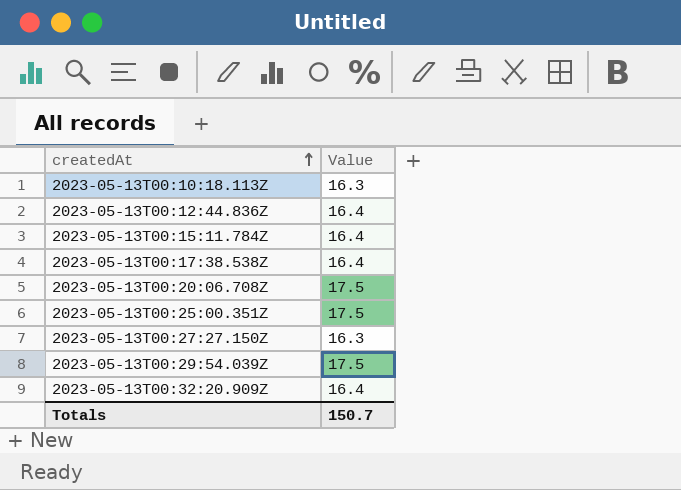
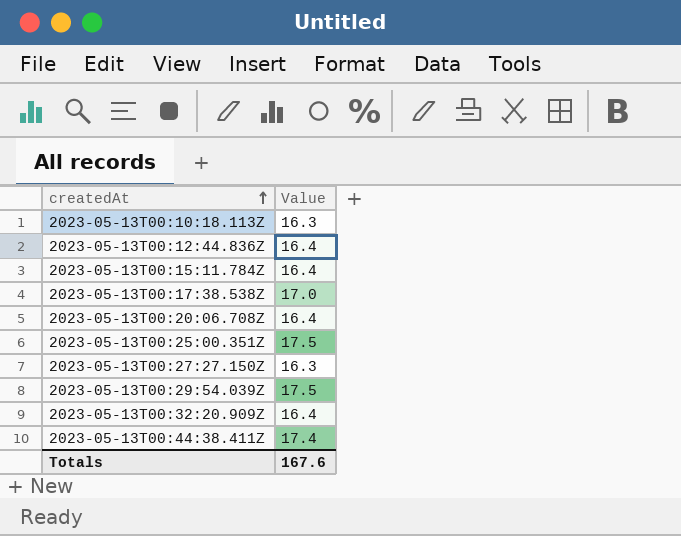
2023-05-13T00:17:38.538Z | Value: 16.4 -> 17.0
2023-05-13T00:20:06.708Z | Value: 17.5 -> 16.4
row 2023-05-13T00:44:38.411Z: none -> 17.4
Totals | Value: 150.7 -> 167.6

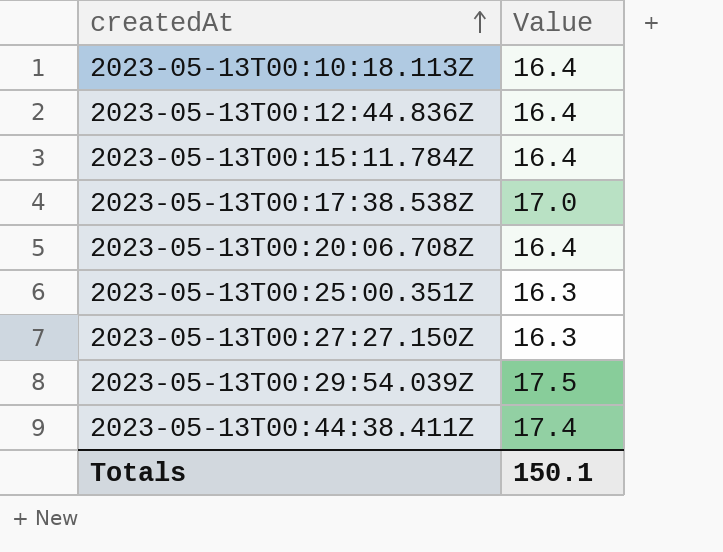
row 2023-05-13T00:32:20.909Z: 16.4 -> none
2023-05-13T00:10:18.113Z | Value: 16.3 -> 16.4
2023-05-13T00:25:00.351Z | Value: 17.5 -> 16.3
Totals | Value: 167.6 -> 150.1

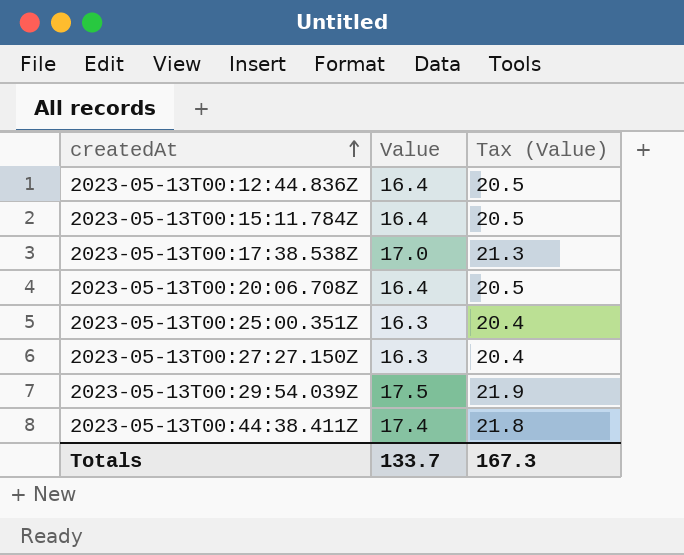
column Tax (Value) | formula: none -> [Value] * 1.25
row 2023-05-13T00:10:18.113Z: 16.4 -> none
Totals | Value: 150.1 -> 133.7

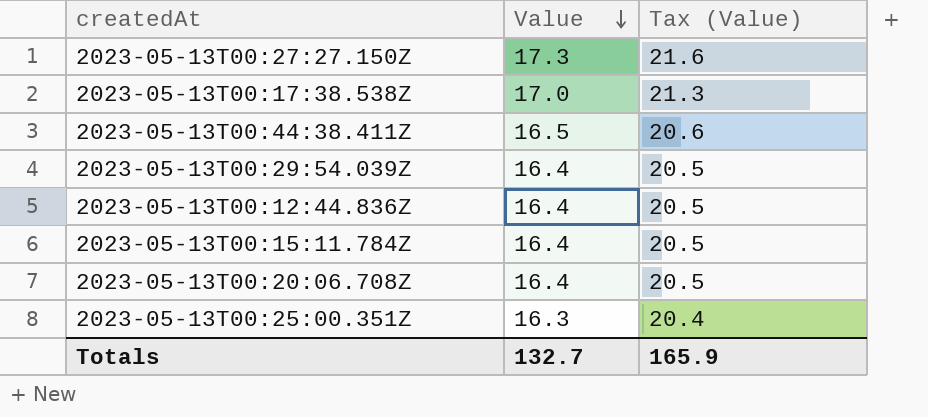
row order: createdAt ascending -> Value descending
2023-05-13T00:27:27.150Z | Value: 16.3 -> 17.3
2023-05-13T00:27:27.150Z | Tax (Value): 20.4 -> 21.6
2023-05-13T00:44:38.411Z | Value: 17.4 -> 16.5
2023-05-13T00:44:38.411Z | Tax (Value): 21.8 -> 20.6
2023-05-13T00:29:54.039Z | Value: 17.5 -> 16.4
2023-05-13T00:29:54.039Z | Tax (Value): 21.9 -> 20.5
Totals | Value: 133.7 -> 132.7
Totals | Tax (Value): 167.3 -> 165.9

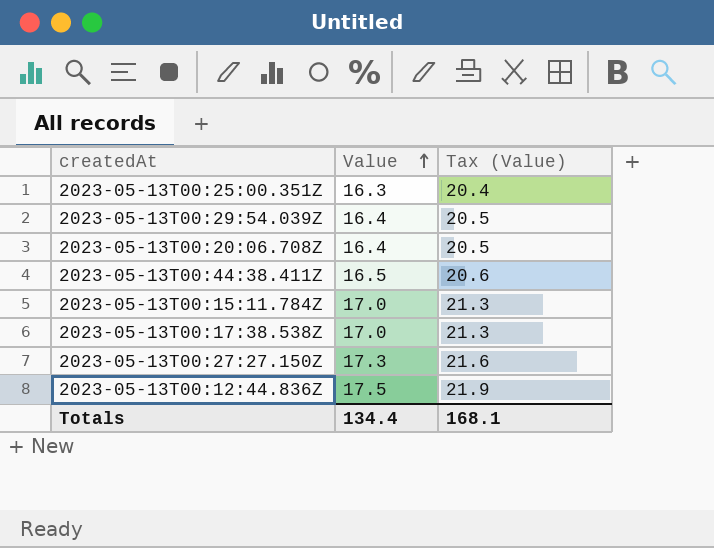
row order: Value descending -> Value ascending
2023-05-13T00:15:11.784Z | Value: 16.4 -> 17.0
2023-05-13T00:15:11.784Z | Tax (Value): 20.5 -> 21.3
2023-05-13T00:12:44.836Z | Value: 16.4 -> 17.5
2023-05-13T00:12:44.836Z | Tax (Value): 20.5 -> 21.9
Totals | Value: 132.7 -> 134.4
Totals | Tax (Value): 165.9 -> 168.1

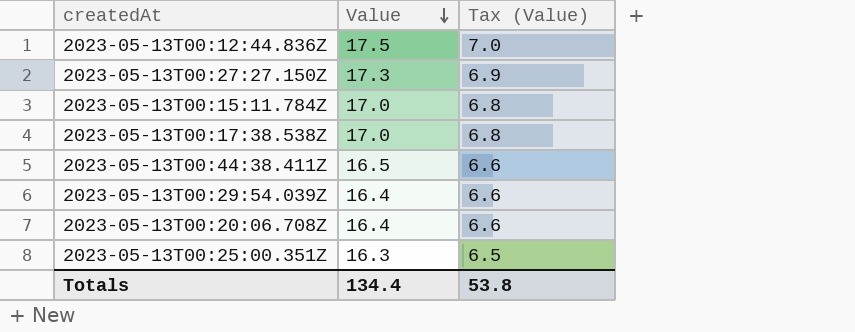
row order: Value ascending -> Value descending
column Tax (Value) | formula: [Value] * 1.25 -> [Value] * 0.4
Totals | Tax (Value): 168.1 -> 53.8

